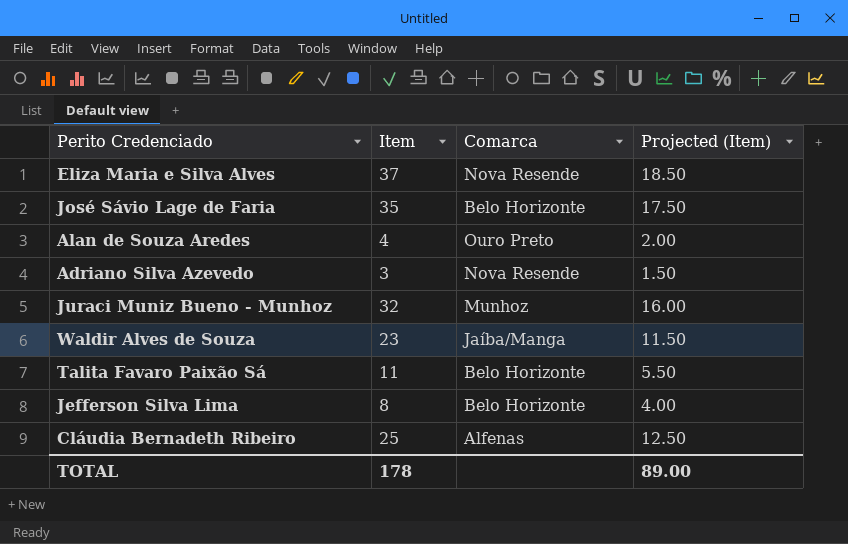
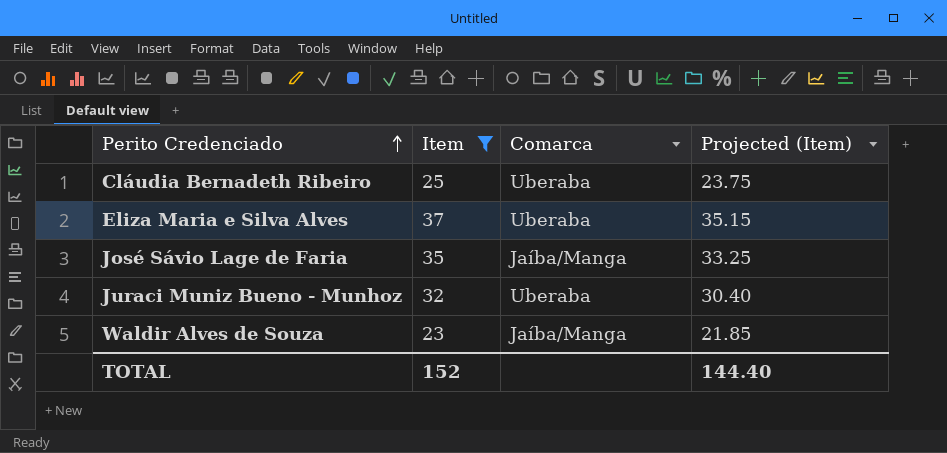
filter: none -> Item >= 23
row order: none -> Perito Credenciado ascending
column Projected (Item) | formula: [Item] * 0.5 -> [Item] * 0.95
Cláudia Bernadeth Ribeiro | Comarca: Alfenas -> Uberaba
Eliza Maria e Silva Alves | Comarca: Nova Resende -> Uberaba
José Sávio Lage de Faria | Comarca: Belo Horizonte -> Jaíba/Manga
Juraci Muniz Bueno - Munhoz | Comarca: Munhoz -> Uberaba
TOTAL | Item: 178 -> 152
TOTAL | Projected (Item): 89.00 -> 144.40

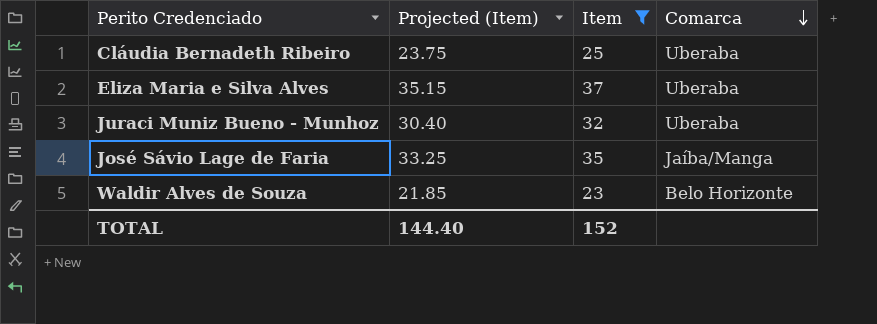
row order: Perito Credenciado ascending -> Comarca descending
column Projected (Item) | position: 4 -> 2
Waldir Alves de Souza | Comarca: Jaíba/Manga -> Belo Horizonte

